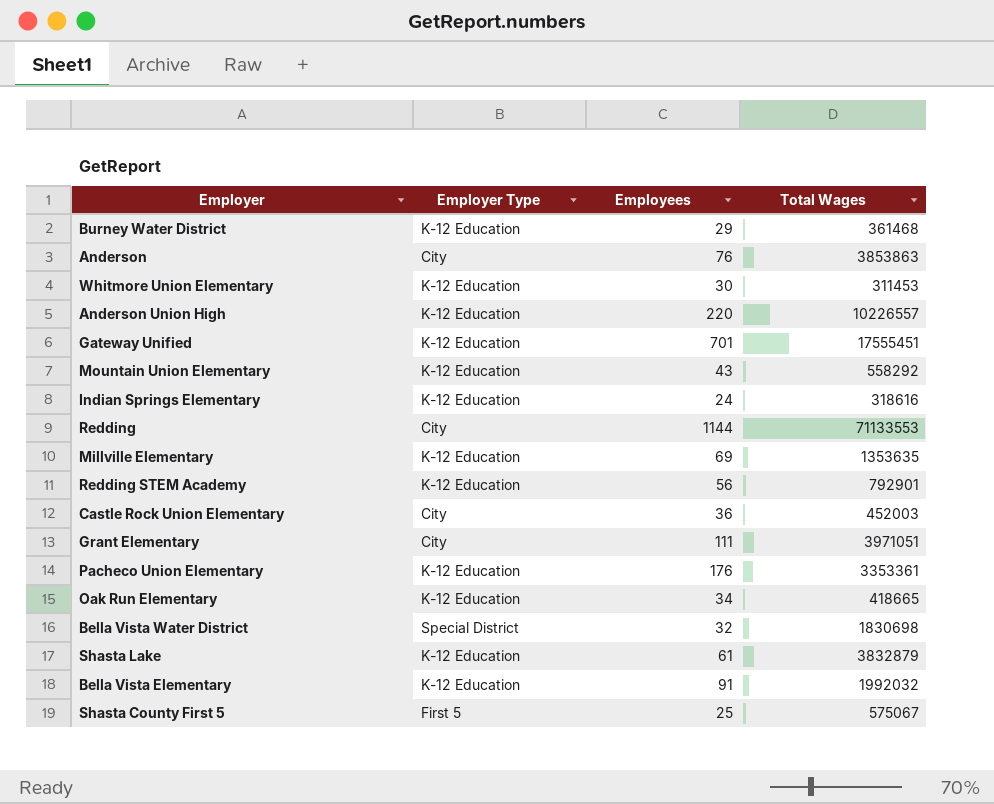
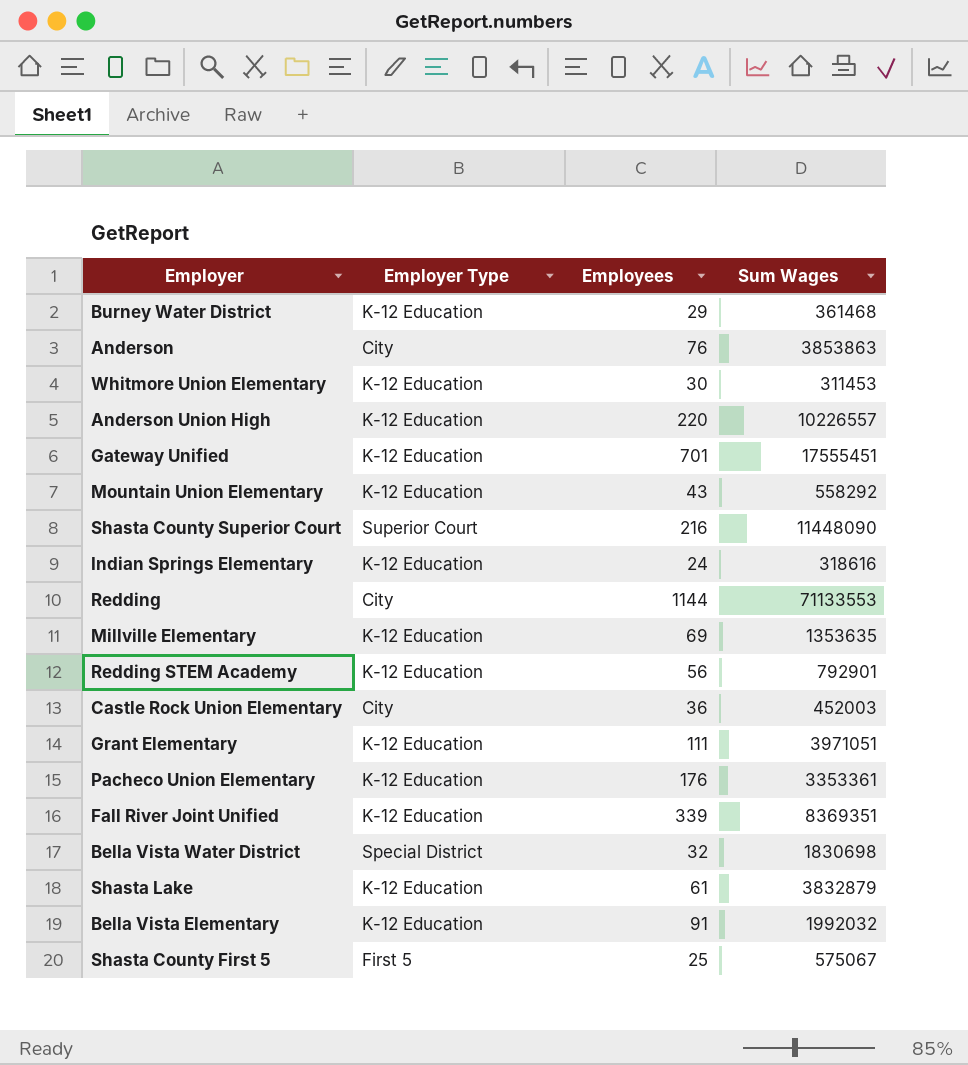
column name: Total Wages -> Sum Wages
row Oak Run Elementary: K-12 Education | 34 | 418665 -> none
row Shasta County Superior Court: none -> Superior Court | 216 | 11448090
Grant Elementary | Employer Type: City -> K-12 Education
row Fall River Joint Unified: none -> K-12 Education | 339 | 8369351

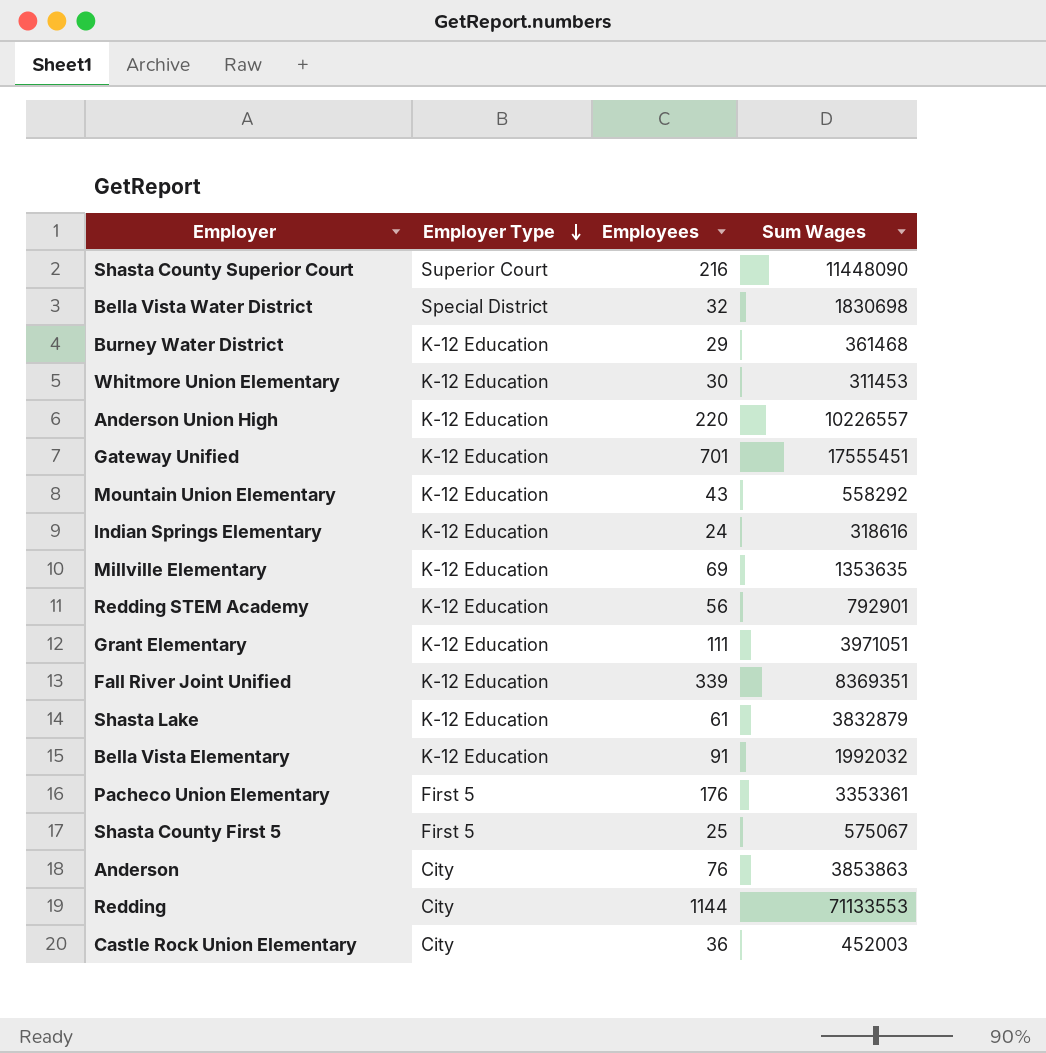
row order: none -> Employer Type descending
Pacheco Union Elementary | Employer Type: K-12 Education -> First 5

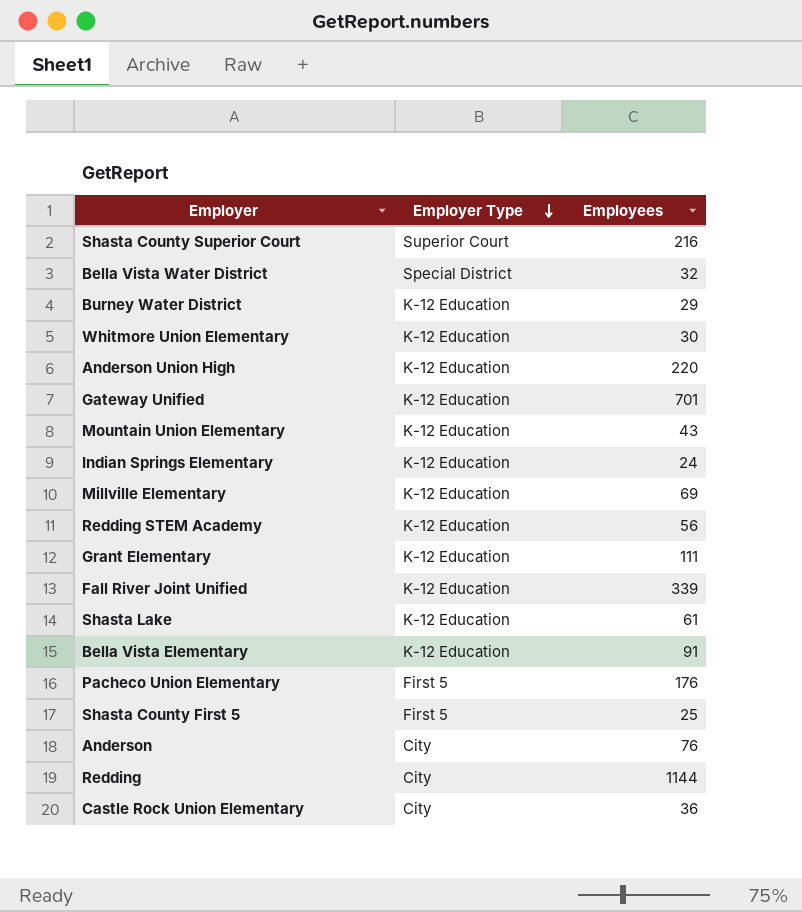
column Sum Wages | position: 4 -> none

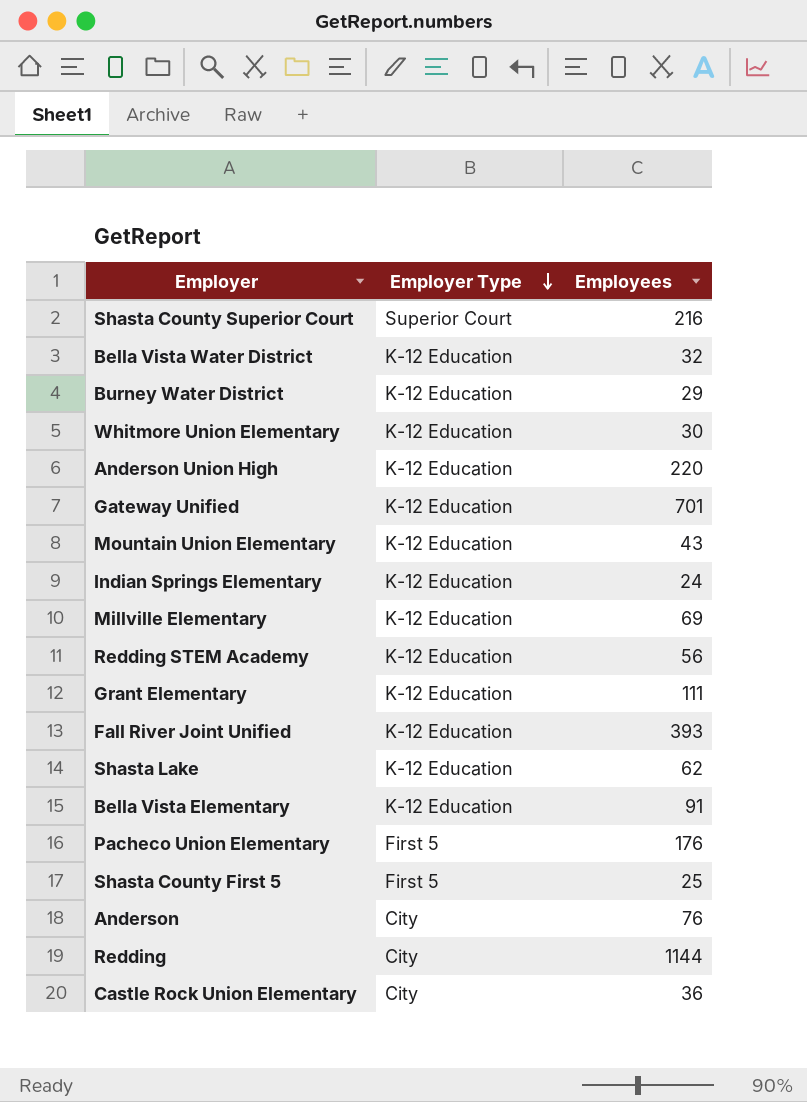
Bella Vista Water District | Employer Type: Special District -> K-12 Education
Fall River Joint Unified | Employees: 339 -> 393
Shasta Lake | Employees: 61 -> 62

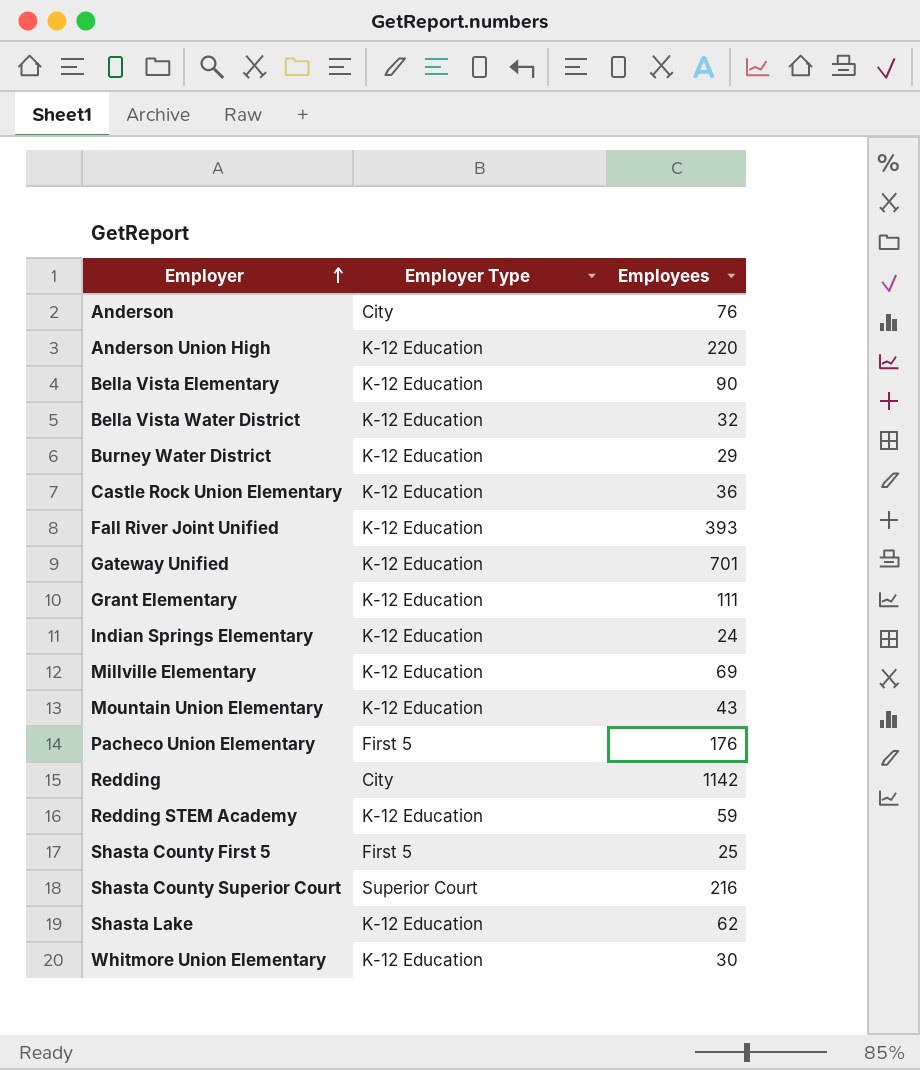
row order: Employer Type descending -> Employer ascending
Bella Vista Elementary | Employees: 91 -> 90
Castle Rock Union Elementary | Employer Type: City -> K-12 Education
Redding | Employees: 1144 -> 1142
Redding STEM Academy | Employees: 56 -> 59

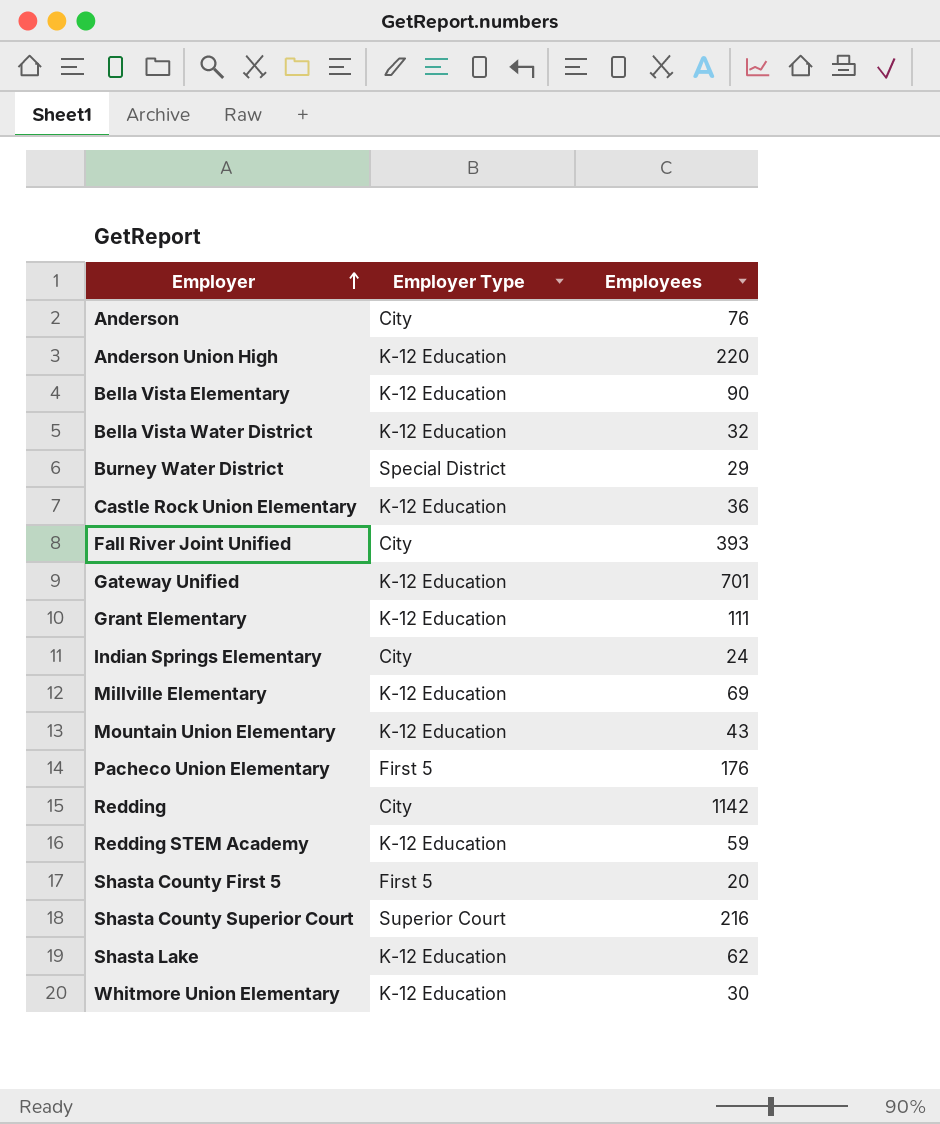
Burney Water District | Employer Type: K-12 Education -> Special District
Fall River Joint Unified | Employer Type: K-12 Education -> City
Indian Springs Elementary | Employer Type: K-12 Education -> City
Shasta County First 5 | Employees: 25 -> 20

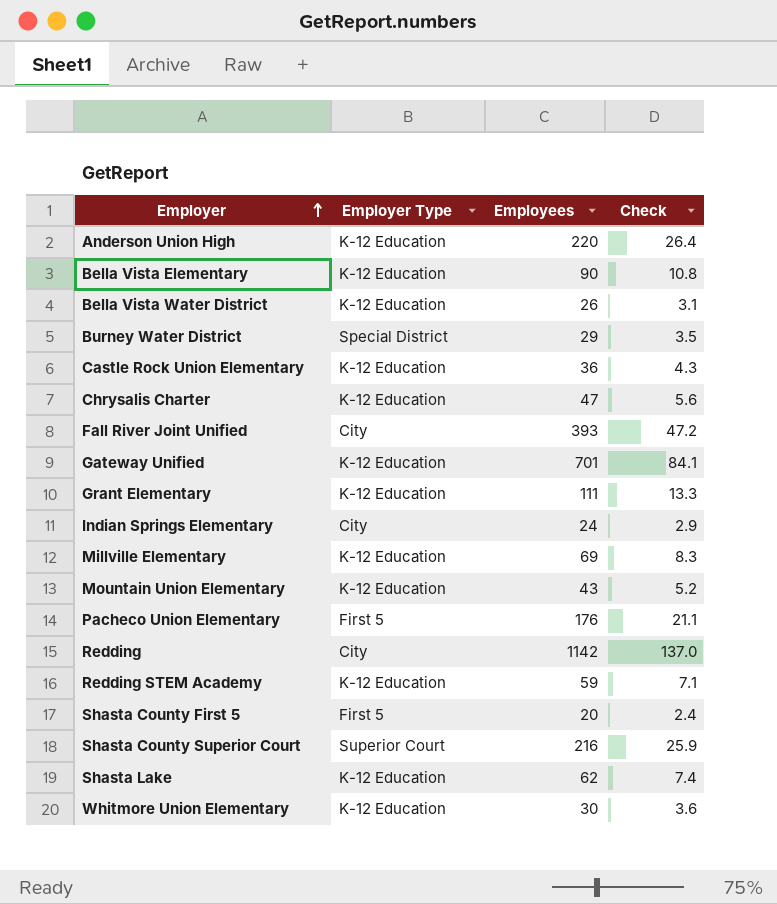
column Check | formula: none -> [Employees] * 0.12
row Anderson: City | 76 -> none
Bella Vista Water District | Employees: 32 -> 26
row Chrysalis Charter: none -> K-12 Education | 47 | 5.6

